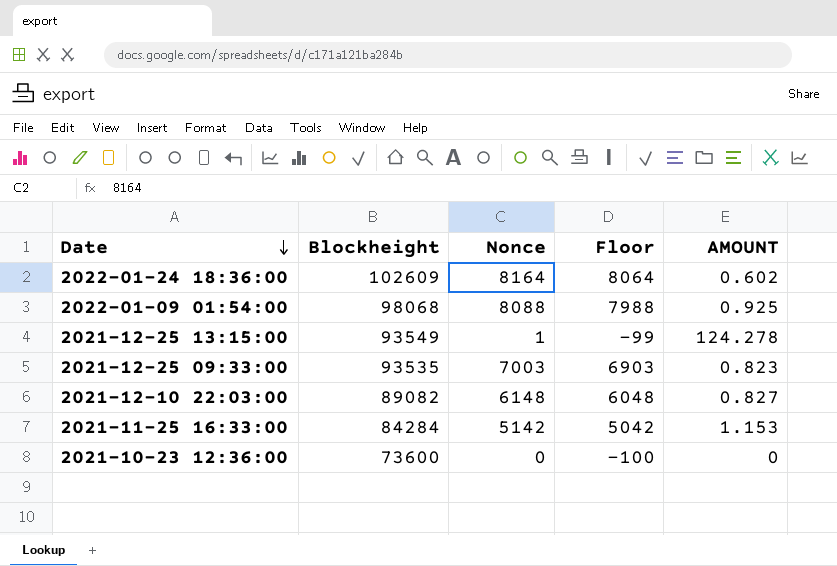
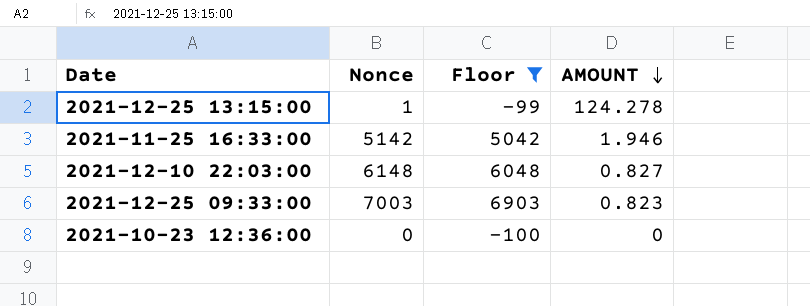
filter: none -> Floor <= 6903
row order: Date descending -> AMOUNT descending
column Blockheight | position: 2 -> none
2021-11-25 16:33:00 | AMOUNT: 1.153 -> 1.946

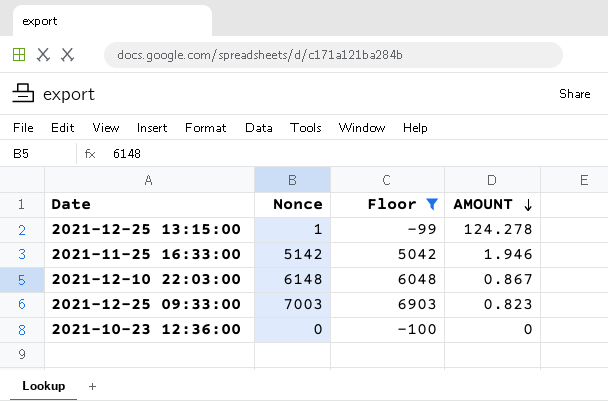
2021-12-10 22:03:00 | AMOUNT: 0.827 -> 0.867

